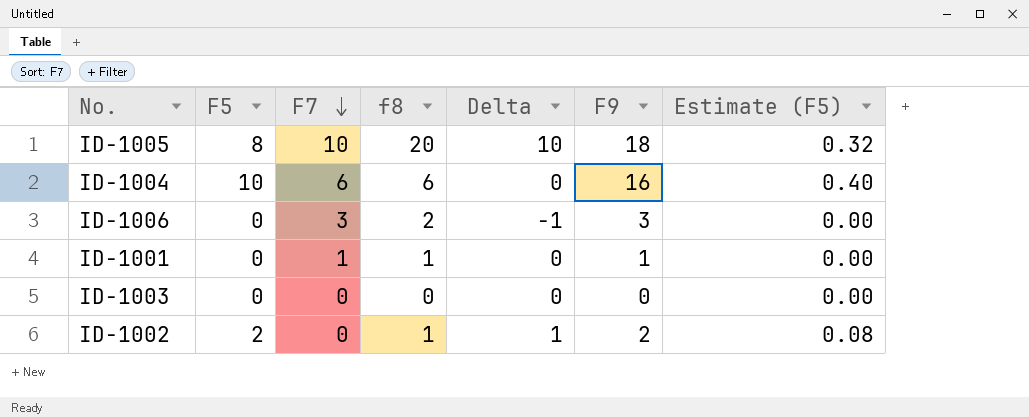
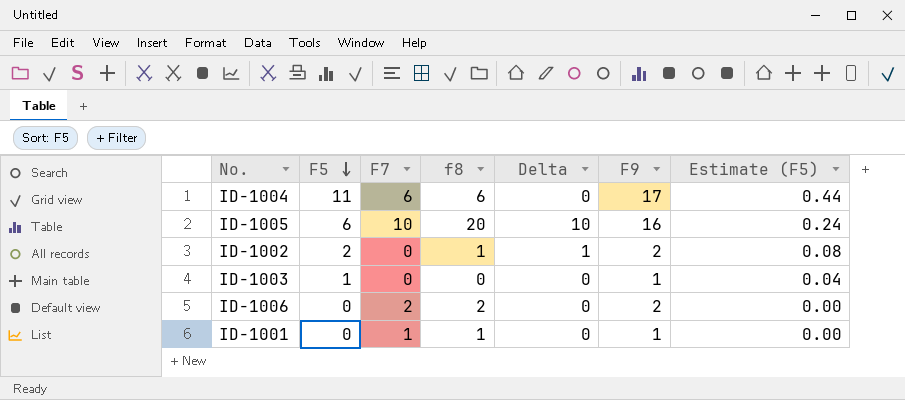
row order: F7 descending -> F5 descending
ID-1004 | F5: 10 -> 11
ID-1004 | F9: 16 -> 17
ID-1004 | Estimate (F5): 0.40 -> 0.44
ID-1005 | F5: 8 -> 6
ID-1005 | F9: 18 -> 16
ID-1005 | Estimate (F5): 0.32 -> 0.24
ID-1003 | F5: 0 -> 1
ID-1003 | F9: 0 -> 1
ID-1003 | Estimate (F5): 0.00 -> 0.04
ID-1006 | F7: 3 -> 2
ID-1006 | Delta: -1 -> 0
ID-1006 | F9: 3 -> 2

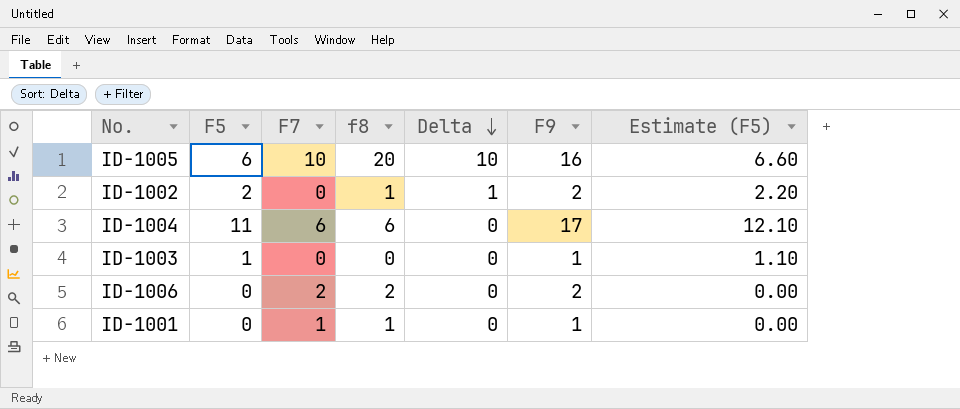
row order: F5 descending -> Delta descending
column Estimate (F5) | formula: [F5] * 0.04 -> [F5] * 1.1

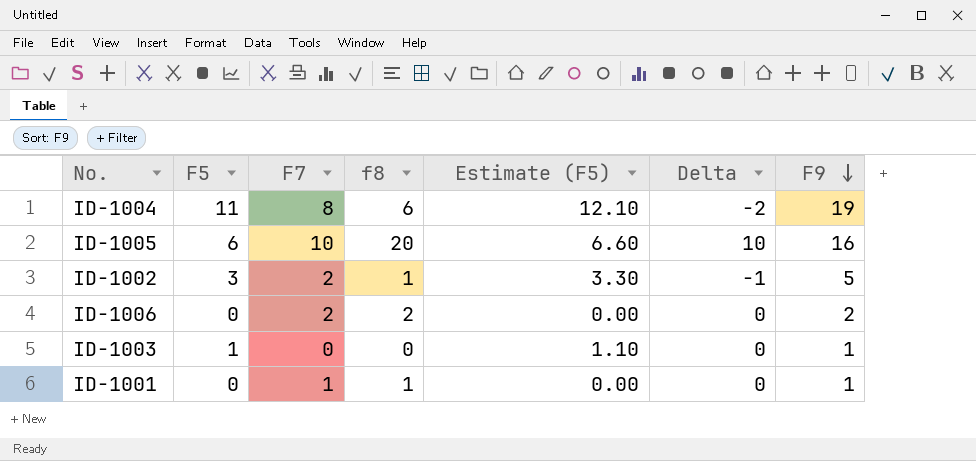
row order: Delta descending -> F9 descending
column Estimate (F5) | position: 7 -> 5
ID-1004 | F7: 6 -> 8
ID-1004 | Delta: 0 -> -2
ID-1004 | F9: 17 -> 19
ID-1002 | F5: 2 -> 3
ID-1002 | F7: 0 -> 2
ID-1002 | Estimate (F5): 2.20 -> 3.30
ID-1002 | Delta: 1 -> -1
ID-1002 | F9: 2 -> 5

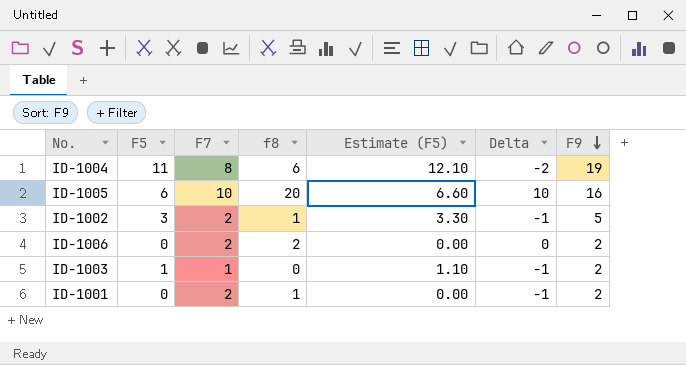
ID-1003 | F7: 0 -> 1
ID-1003 | Delta: 0 -> -1
ID-1003 | F9: 1 -> 2
ID-1001 | F7: 1 -> 2
ID-1001 | Delta: 0 -> -1
ID-1001 | F9: 1 -> 2

